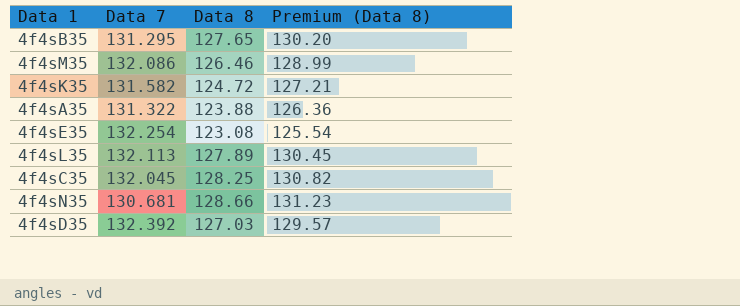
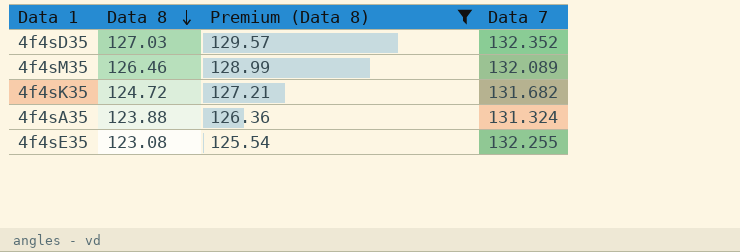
filter: none -> Premium (Data 8) <= 129.57
row order: none -> Data 8 descending
column Data 7 | position: 2 -> 4
4f4sD35 | Data 7: 132.392 -> 132.352
4f4sM35 | Data 7: 132.086 -> 132.089
4f4sK35 | Data 7: 131.582 -> 131.682
4f4sA35 | Data 7: 131.322 -> 131.324
4f4sE35 | Data 7: 132.254 -> 132.255

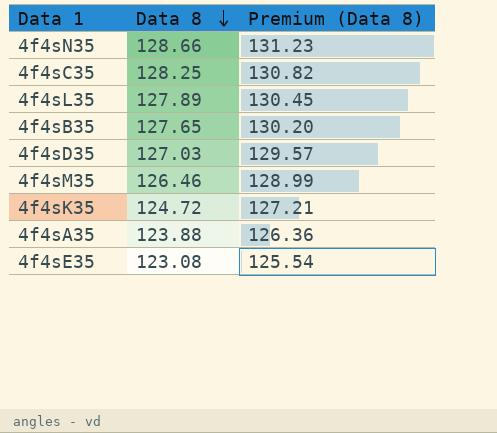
filter: Premium (Data 8) <= 129.57 -> none
column Data 7 | position: 4 -> none

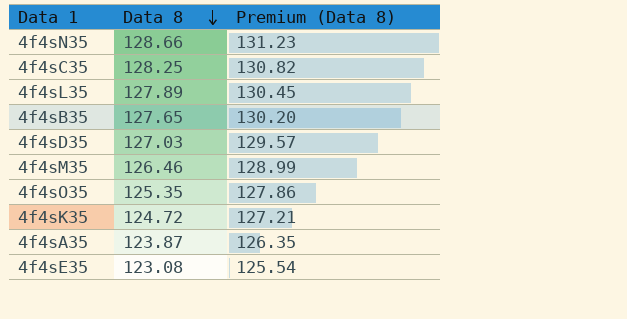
row 4f4sO35: none -> 125.35 | 127.86
4f4sA35 | Data 8: 123.88 -> 123.87
4f4sA35 | Premium (Data 8): 126.36 -> 126.35

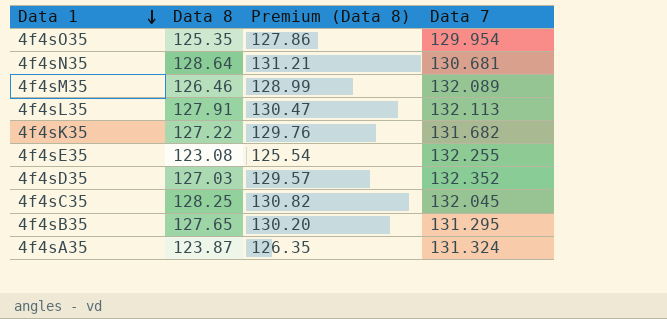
row order: Data 8 descending -> Data 1 descending
column Data 7 | position: none -> 4
4f4sN35 | Data 8: 128.66 -> 128.64
4f4sN35 | Premium (Data 8): 131.23 -> 131.21
4f4sL35 | Data 8: 127.89 -> 127.91
4f4sL35 | Premium (Data 8): 130.45 -> 130.47
4f4sK35 | Data 8: 124.72 -> 127.22
4f4sK35 | Premium (Data 8): 127.21 -> 129.76

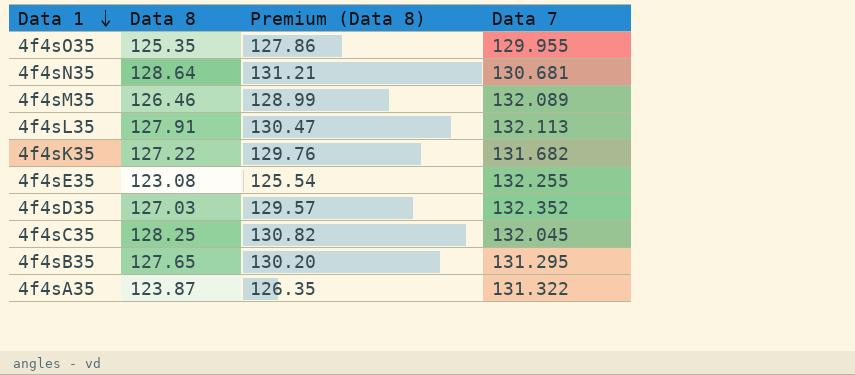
4f4sO35 | Data 7: 129.954 -> 129.955
4f4sA35 | Data 7: 131.324 -> 131.322

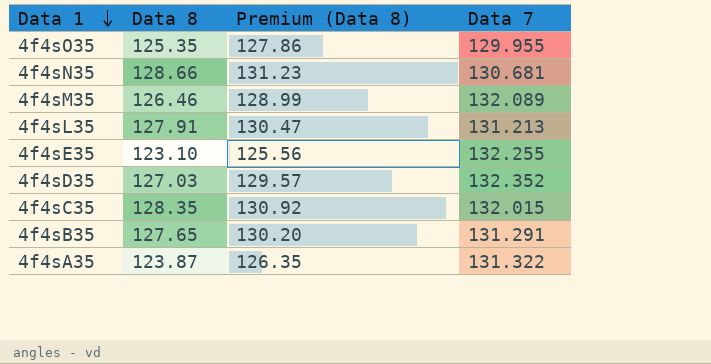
row 4f4sK35: 127.22 | 129.76 | 131.682 -> none
4f4sN35 | Data 8: 128.64 -> 128.66
4f4sN35 | Premium (Data 8): 131.21 -> 131.23
4f4sL35 | Data 7: 132.113 -> 131.213
4f4sE35 | Data 8: 123.08 -> 123.10
4f4sE35 | Premium (Data 8): 125.54 -> 125.56
4f4sC35 | Data 8: 128.25 -> 128.35
4f4sC35 | Premium (Data 8): 130.82 -> 130.92
4f4sC35 | Data 7: 132.045 -> 132.015
4f4sB35 | Data 7: 131.295 -> 131.291

